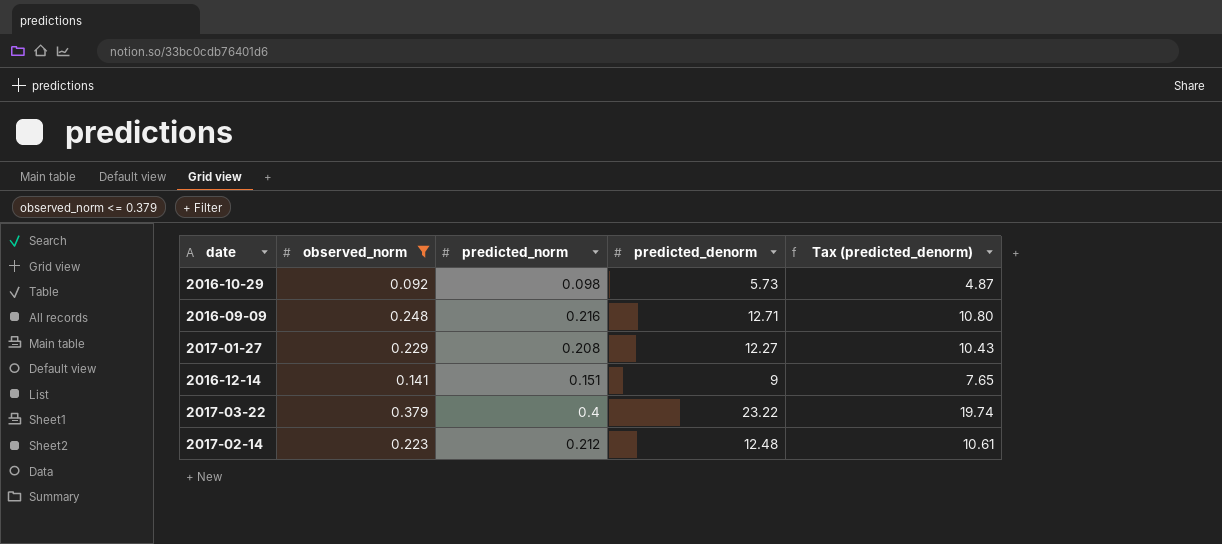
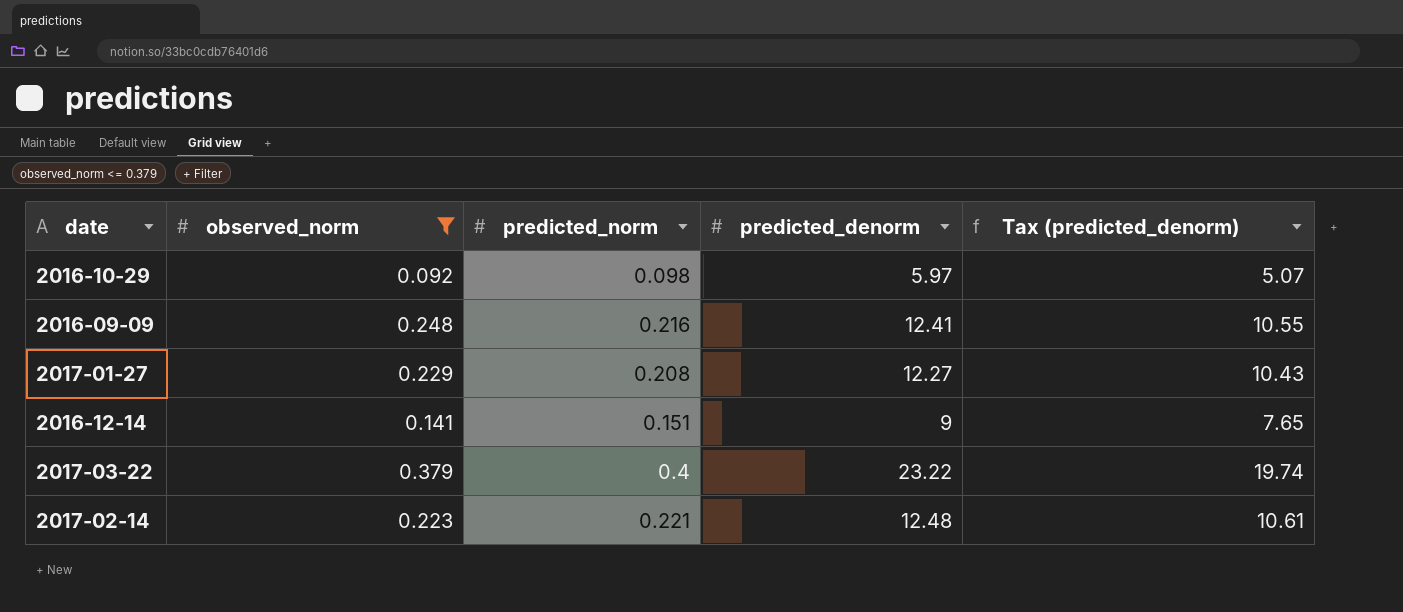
2016-10-29 | predicted_denorm: 5.73 -> 5.97
2016-10-29 | Tax (predicted_denorm): 4.87 -> 5.07
2016-09-09 | predicted_denorm: 12.71 -> 12.41
2016-09-09 | Tax (predicted_denorm): 10.80 -> 10.55
2017-02-14 | predicted_norm: 0.212 -> 0.221

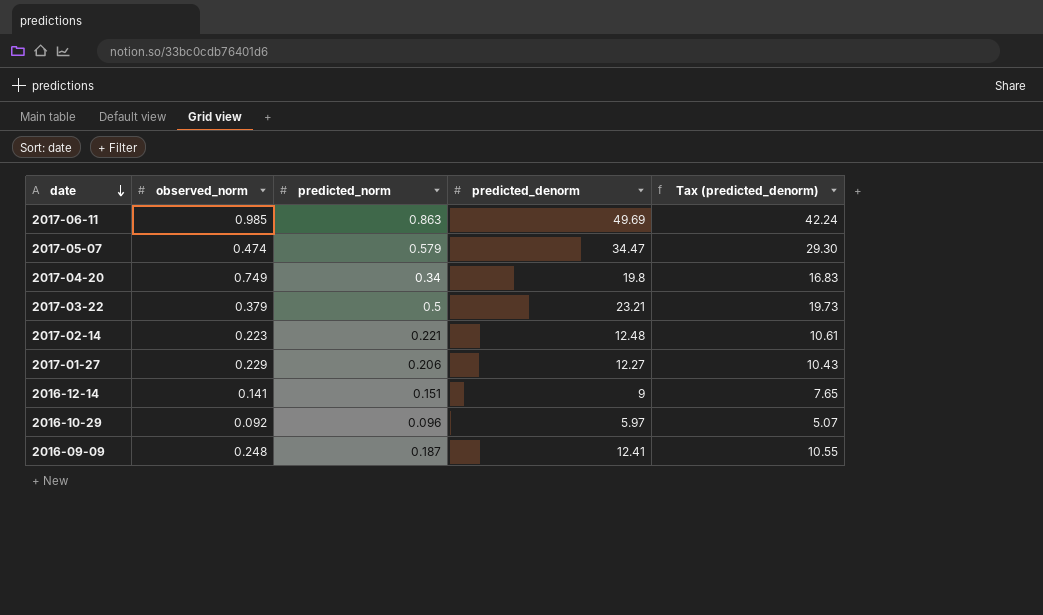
filter: observed_norm <= 0.379 -> none
row order: none -> date descending
2017-03-22 | predicted_norm: 0.4 -> 0.5
2017-03-22 | predicted_denorm: 23.22 -> 23.21
2017-03-22 | Tax (predicted_denorm): 19.74 -> 19.73
2017-01-27 | predicted_norm: 0.208 -> 0.206
2016-10-29 | predicted_norm: 0.098 -> 0.096
2016-09-09 | predicted_norm: 0.216 -> 0.187

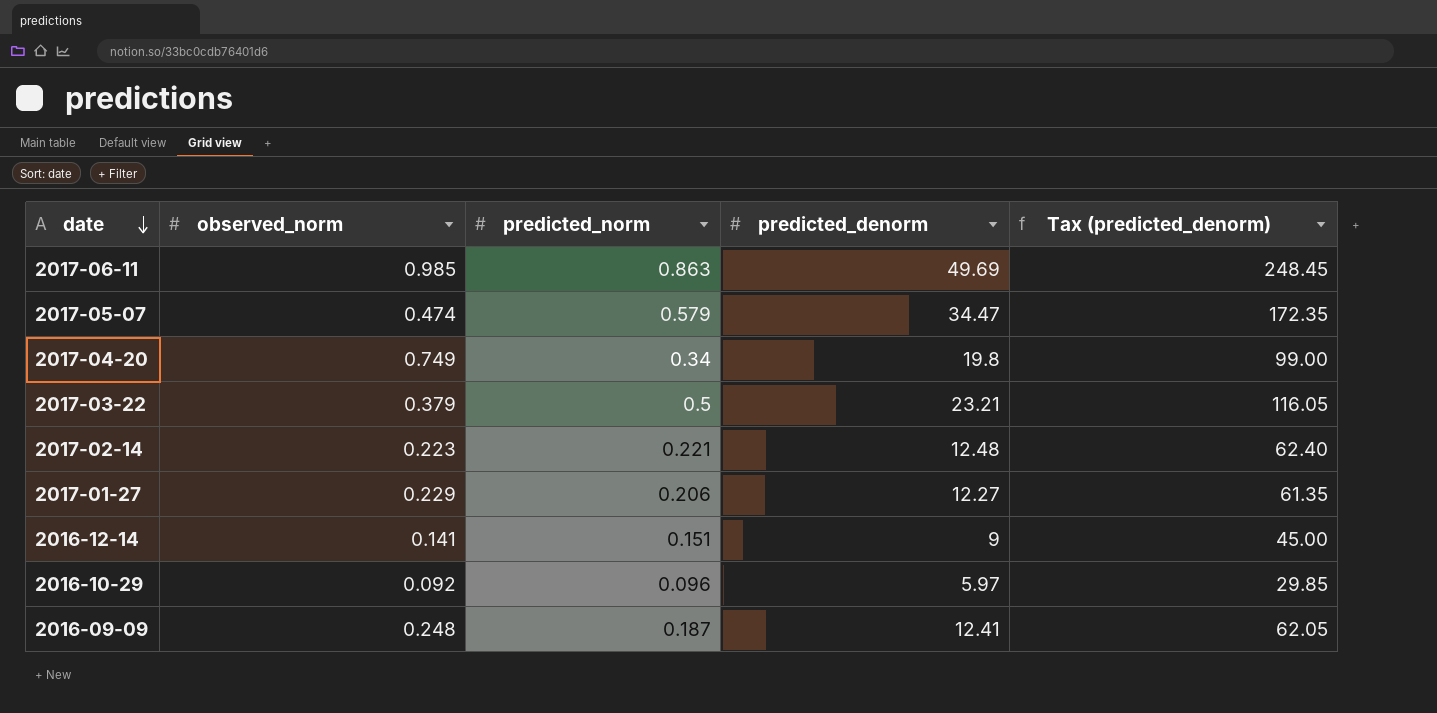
column Tax (predicted_denorm) | formula: [predicted_denorm] * 0.85 -> [predicted_denorm] * 5

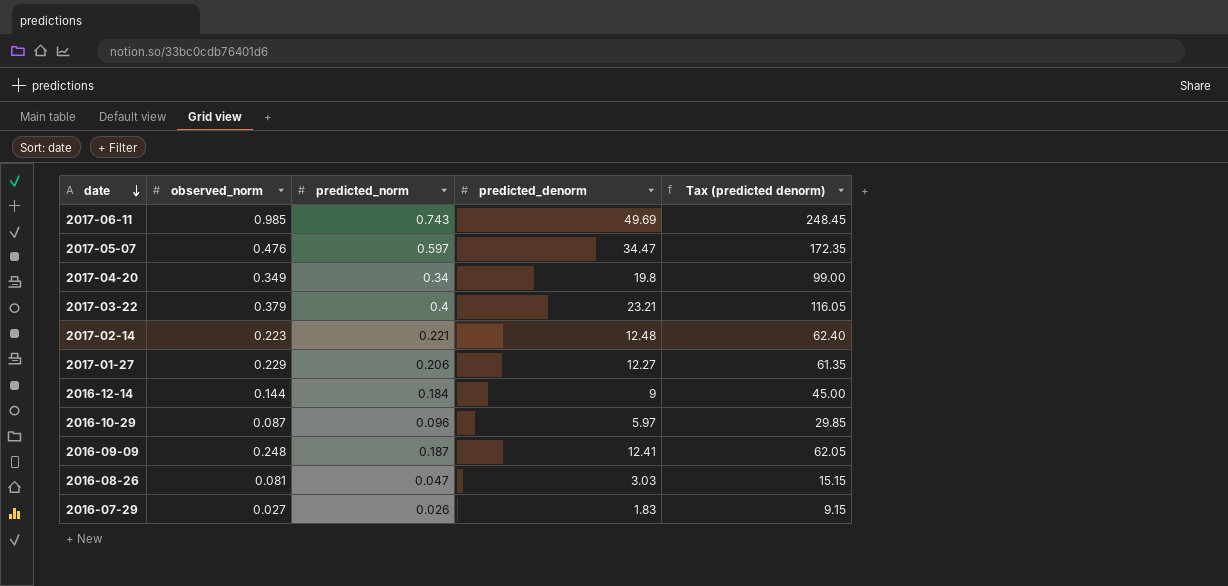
column name: Tax (predicted_denorm) -> Tax (predicted denorm)
2017-06-11 | predicted_norm: 0.863 -> 0.743
2017-05-07 | observed_norm: 0.474 -> 0.476
2017-05-07 | predicted_norm: 0.579 -> 0.597
2017-04-20 | observed_norm: 0.749 -> 0.349
2017-03-22 | predicted_norm: 0.5 -> 0.4
2016-12-14 | observed_norm: 0.141 -> 0.144
2016-12-14 | predicted_norm: 0.151 -> 0.184
2016-10-29 | observed_norm: 0.092 -> 0.087
row 2016-08-26: none -> 0.081 | 0.047 | 3.03 | 15.15
row 2016-07-29: none -> 0.027 | 0.026 | 1.83 | 9.15

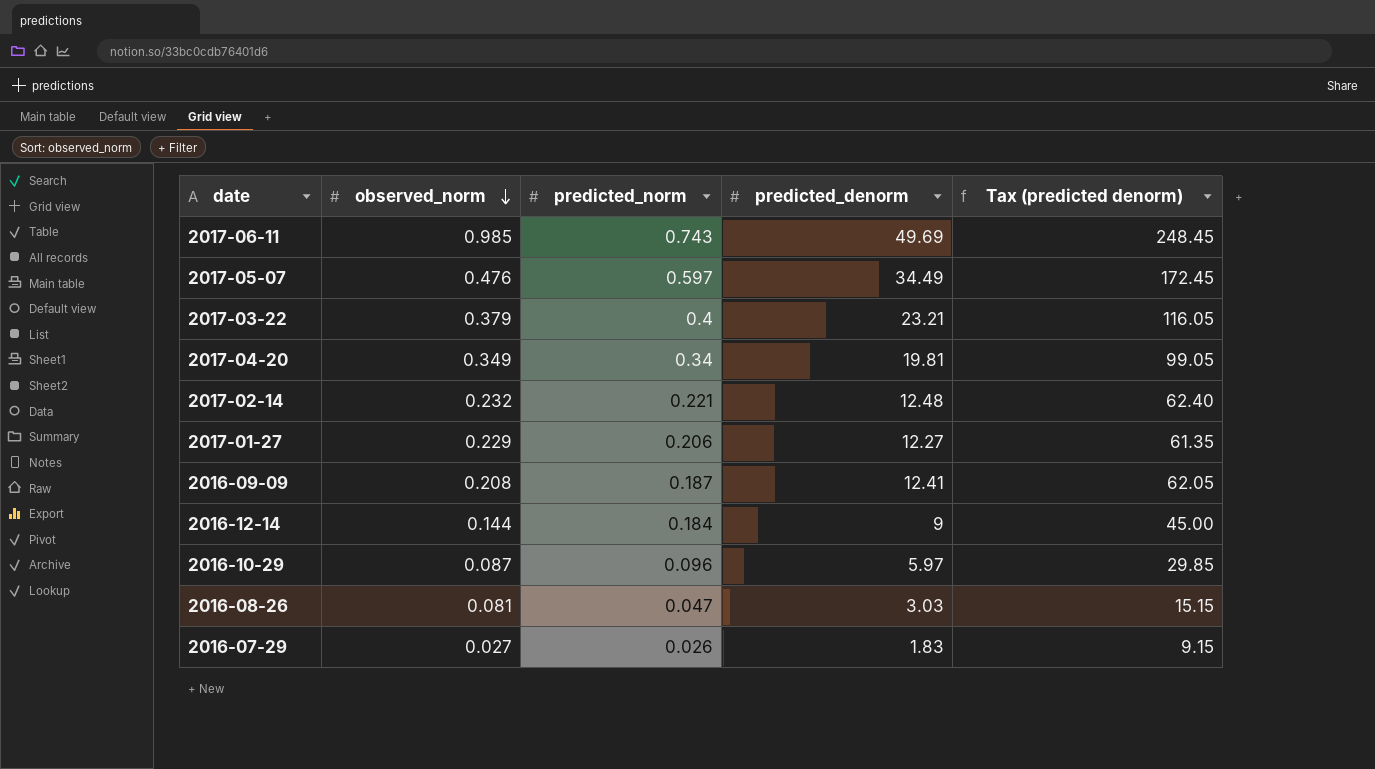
row order: date descending -> observed_norm descending
2017-05-07 | predicted_denorm: 34.47 -> 34.49
2017-05-07 | Tax (predicted denorm): 172.35 -> 172.45
2017-04-20 | predicted_denorm: 19.8 -> 19.81
2017-04-20 | Tax (predicted denorm): 99.00 -> 99.05
2017-02-14 | observed_norm: 0.223 -> 0.232
2016-09-09 | observed_norm: 0.248 -> 0.208

